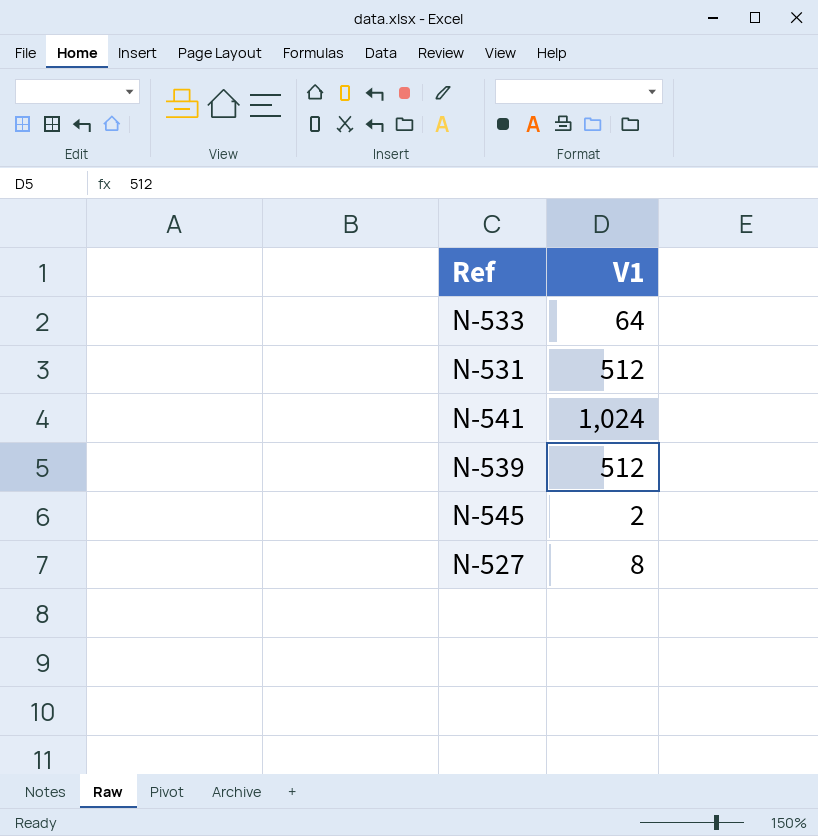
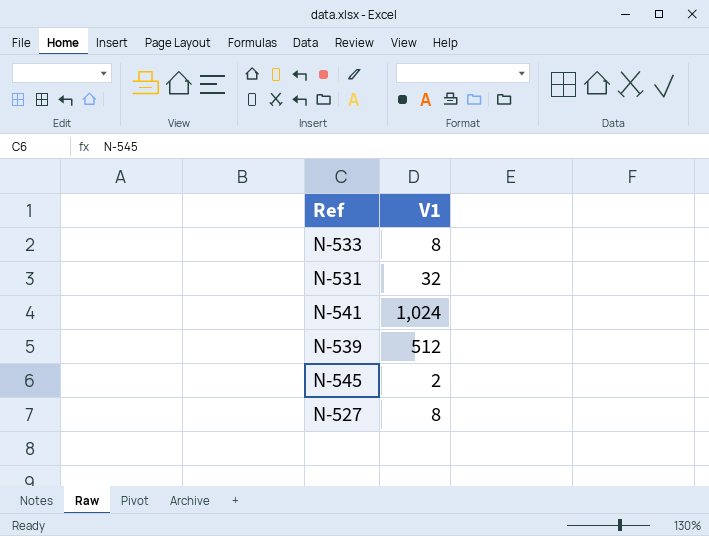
N-533 | V1: 64 -> 8
N-531 | V1: 512 -> 32

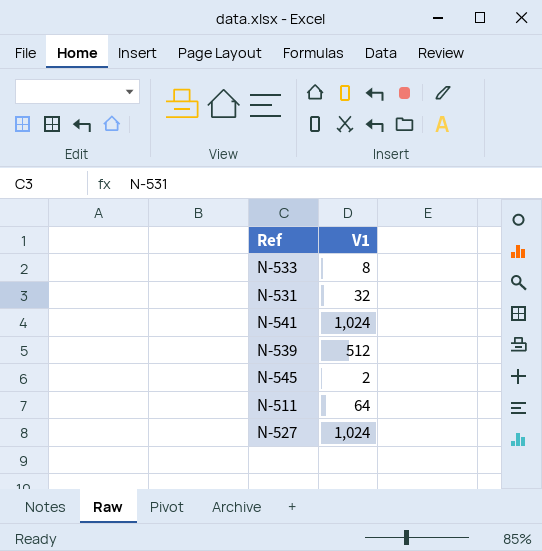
row N-511: none -> 64
N-527 | V1: 8 -> 1,024

